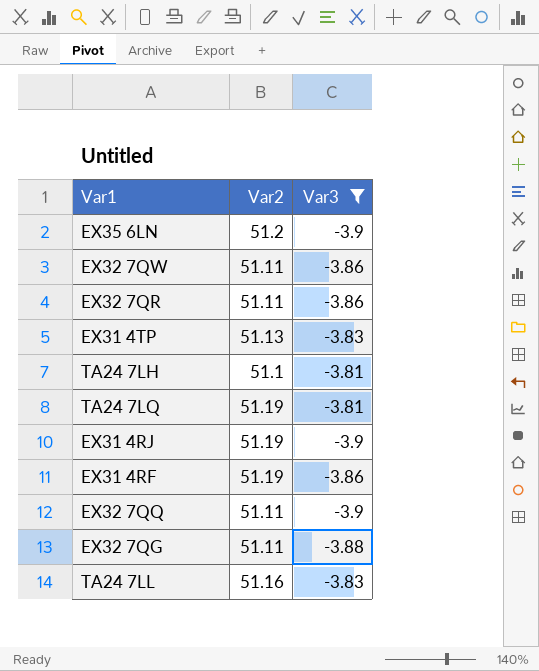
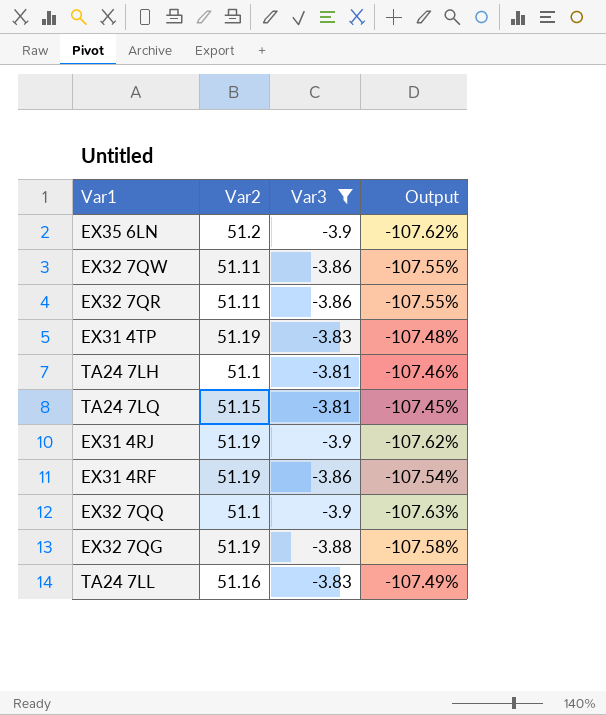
column Output | formula: none -> ([Var3] - [Var2]) / [Var2]
EX31 4TP | Var2: 51.13 -> 51.19
TA24 7LQ | Var2: 51.19 -> 51.15
EX32 7QQ | Var2: 51.11 -> 51.1
EX32 7QG | Var2: 51.11 -> 51.19

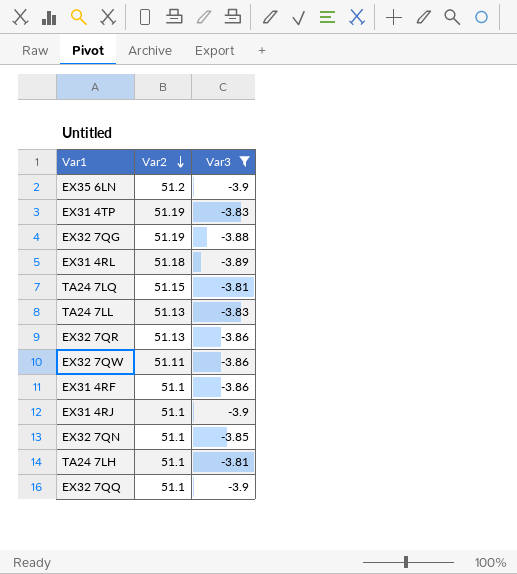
row order: none -> Var2 descending
column Output | formula: ([Var3] - [Var2]) / [Var2] -> none
row EX31 4RL: none -> 51.18 | -3.89
TA24 7LL | Var2: 51.16 -> 51.13
EX32 7QR | Var2: 51.11 -> 51.13
EX31 4RF | Var2: 51.19 -> 51.1
EX31 4RJ | Var2: 51.19 -> 51.1
row EX32 7QN: none -> 51.1 | -3.85

